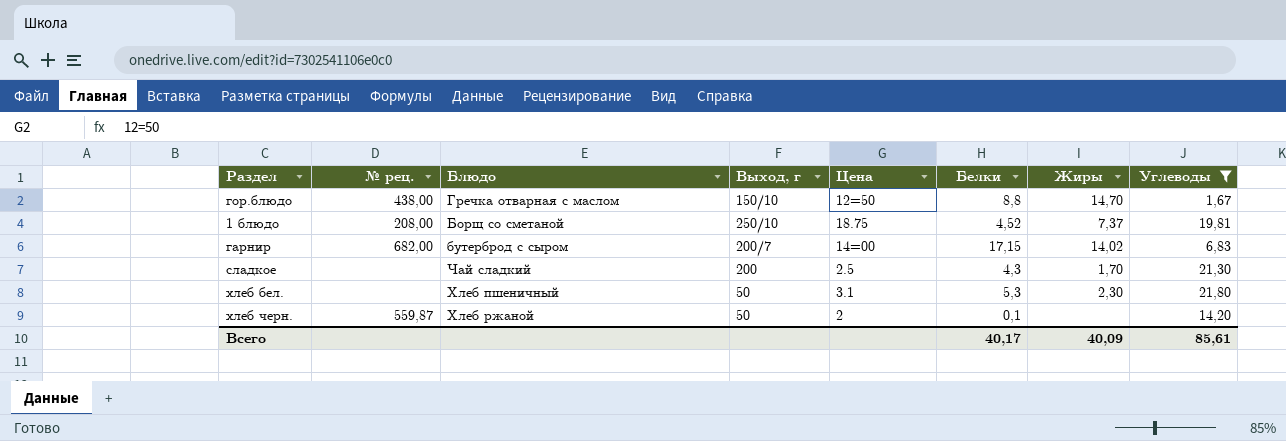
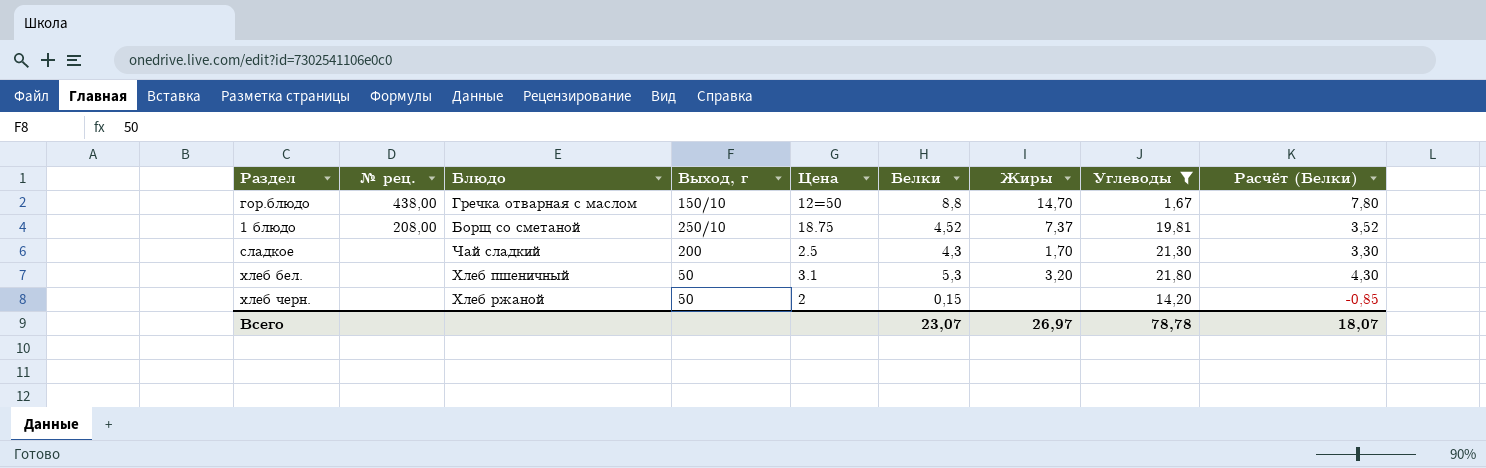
column Расчёт (Белки) | formula: none -> [Белки] - 1
row гарнир: 682,00 | бутерброд с сыром | 200/7 | 14=00 | 17,15 | 14,02 | 6,83 -> none
хлеб бел. | Жиры: 2,30 -> 3,20
хлеб черн. | № рец.: 559,87 -> none
хлеб черн. | Белки: 0,1 -> 0,15
Всего | Белки: 40,17 -> 23,07
Всего | Жиры: 40,09 -> 26,97
Всего | Углеводы: 85,61 -> 78,78

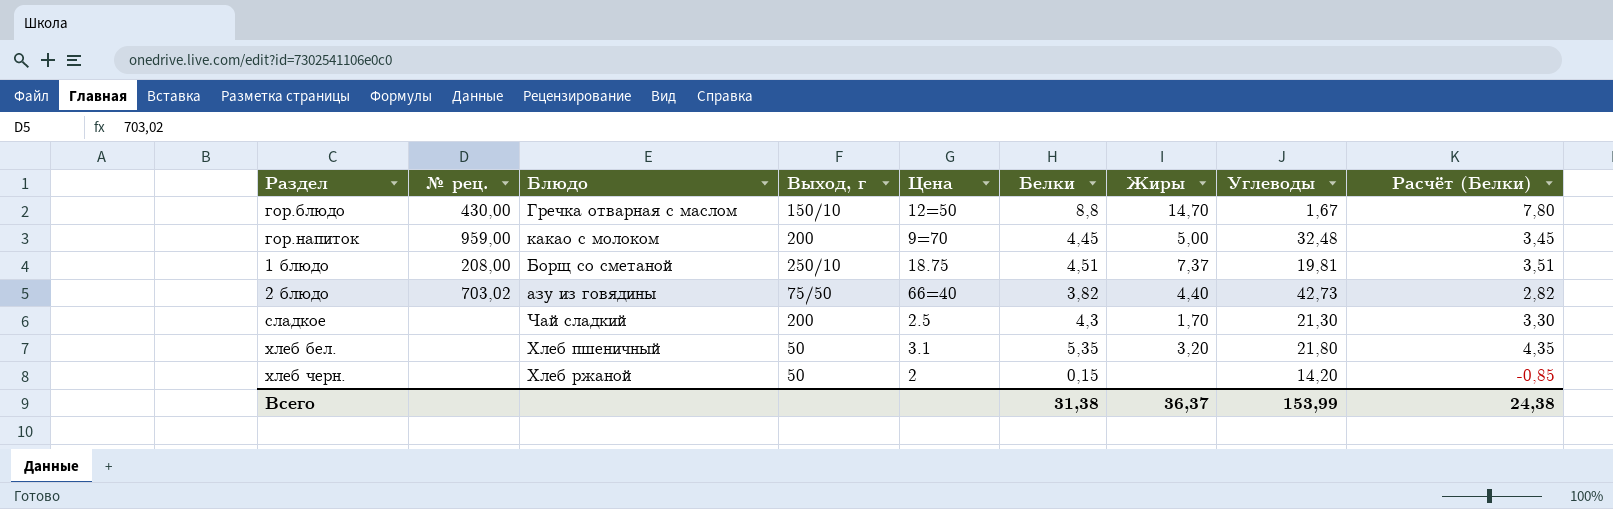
filter: Углеводы <= 21,80 -> none
гор.блюдо | № рец.: 438,00 -> 430,00
1 блюдо | Белки: 4,52 -> 4,51
1 блюдо | Расчёт (Белки): 3,52 -> 3,51
хлеб бел. | Белки: 5,3 -> 5,35
хлеб бел. | Расчёт (Белки): 4,30 -> 4,35
Всего | Белки: 23,07 -> 31,38
Всего | Жиры: 26,97 -> 36,37
Всего | Углеводы: 78,78 -> 153,99
Всего | Расчёт (Белки): 18,07 -> 24,38

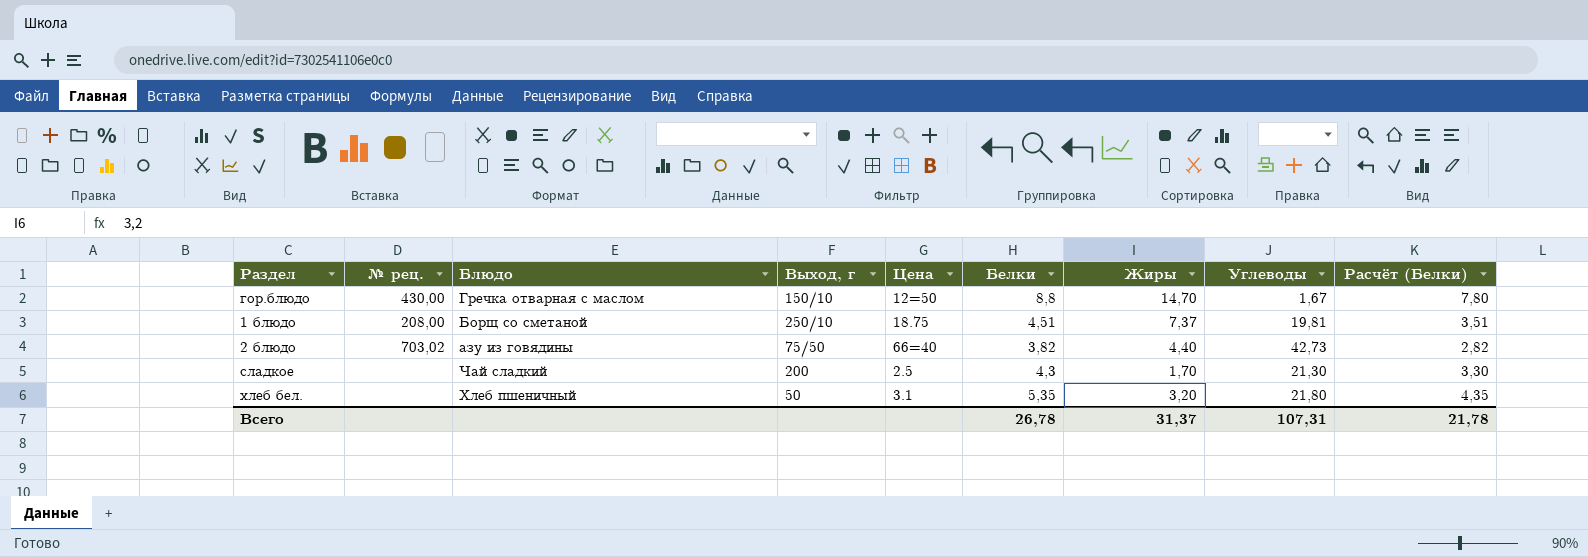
row гор.напиток: 959,00 | какао с молоком | 200 | 9=70 | 4,45 | 5,00 | 32,48 | 3,45 -> none
row хлеб черн.: none | Хлеб ржаной | 50 | 2 | 0,15 | none | 14,20 | -0,85 -> none
Всего | Белки: 31,38 -> 26,78
Всего | Жиры: 36,37 -> 31,37
Всего | Углеводы: 153,99 -> 107,31
Всего | Расчёт (Белки): 24,38 -> 21,78

